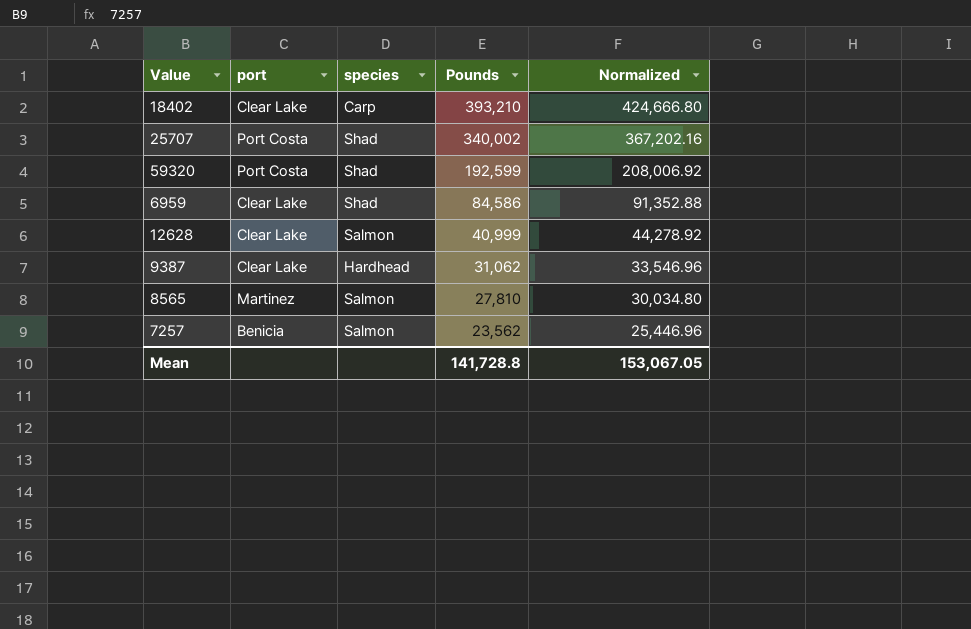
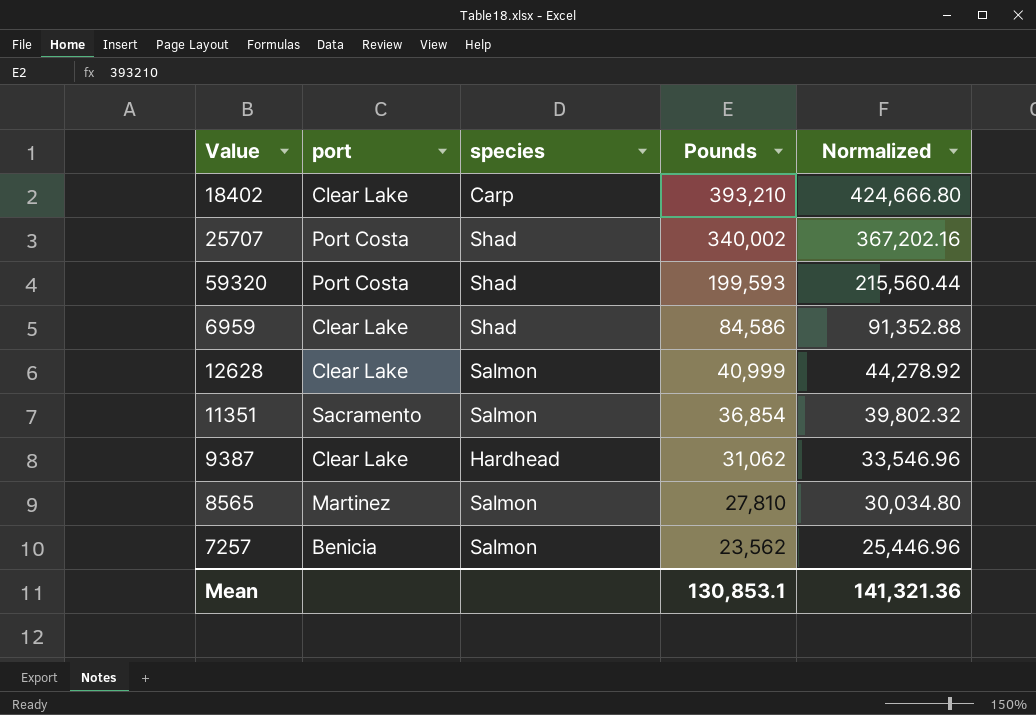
59320 | Pounds: 192,599 -> 199,593
59320 | Normalized: 208,006.92 -> 215,560.44
row 11351: none -> Sacramento | Salmon | 36,854 | 39,802.32
Mean | Pounds: 141,728.8 -> 130,853.1
Mean | Normalized: 153,067.05 -> 141,321.36

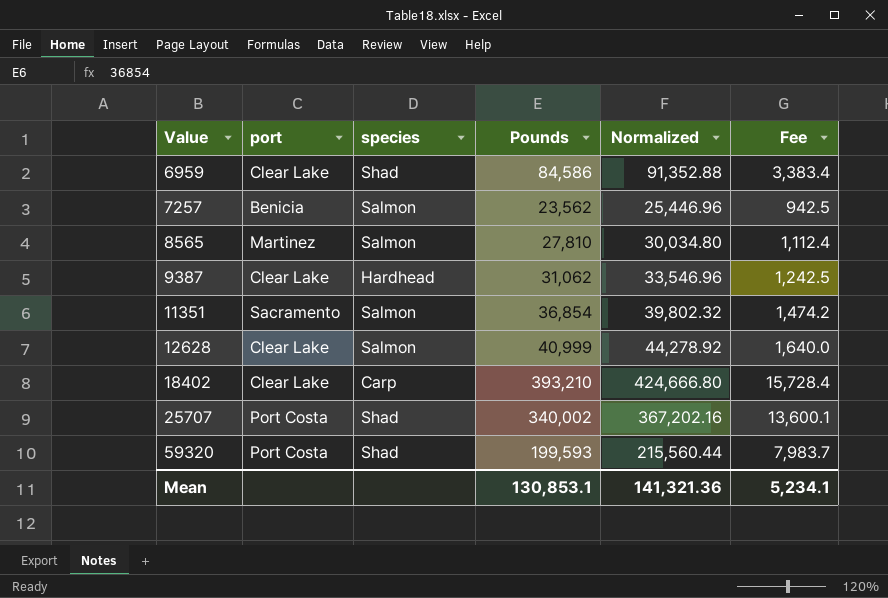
row order: Pounds descending -> Value ascending
column Fee | formula: none -> [Pounds] * 0.04

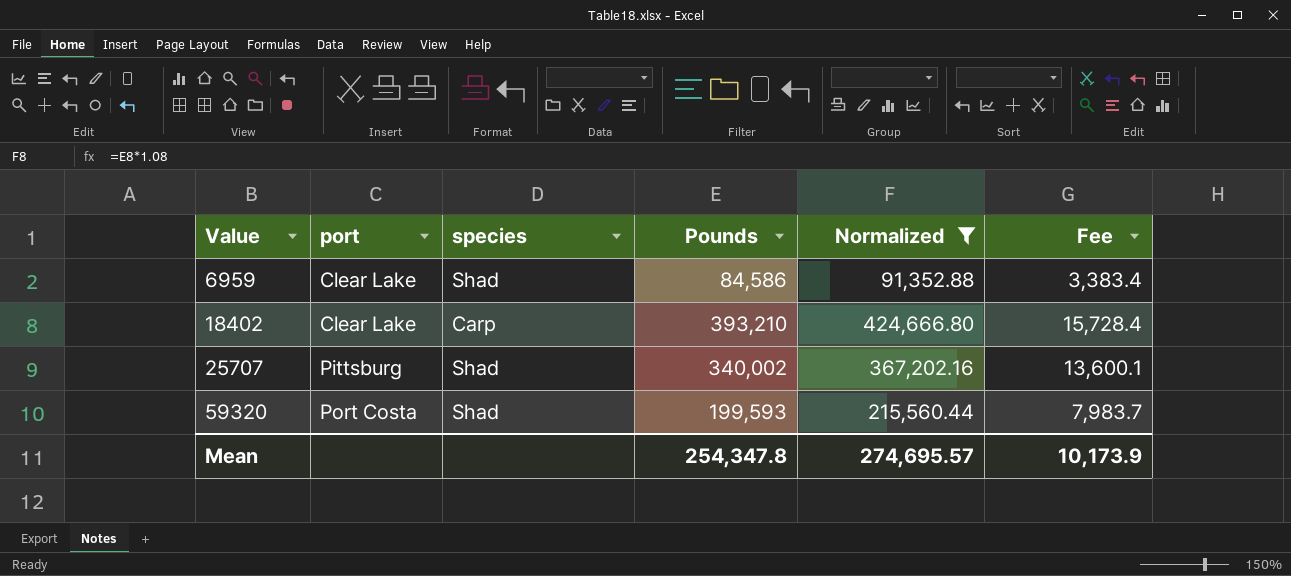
filter: none -> Normalized >= 91,352.88
25707 | port: Port Costa -> Pittsburg
Mean | Pounds: 130,853.1 -> 254,347.8
Mean | Normalized: 141,321.36 -> 274,695.57
Mean | Fee: 5,234.1 -> 10,173.9

